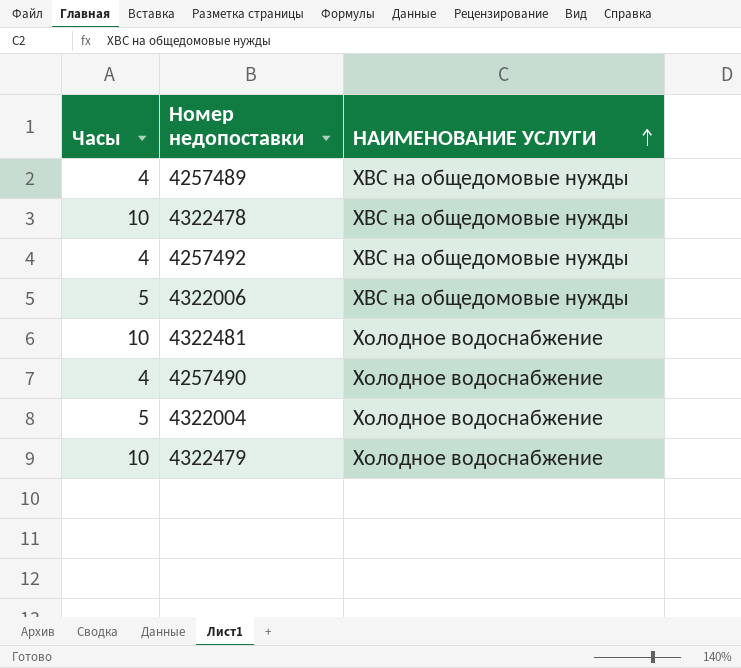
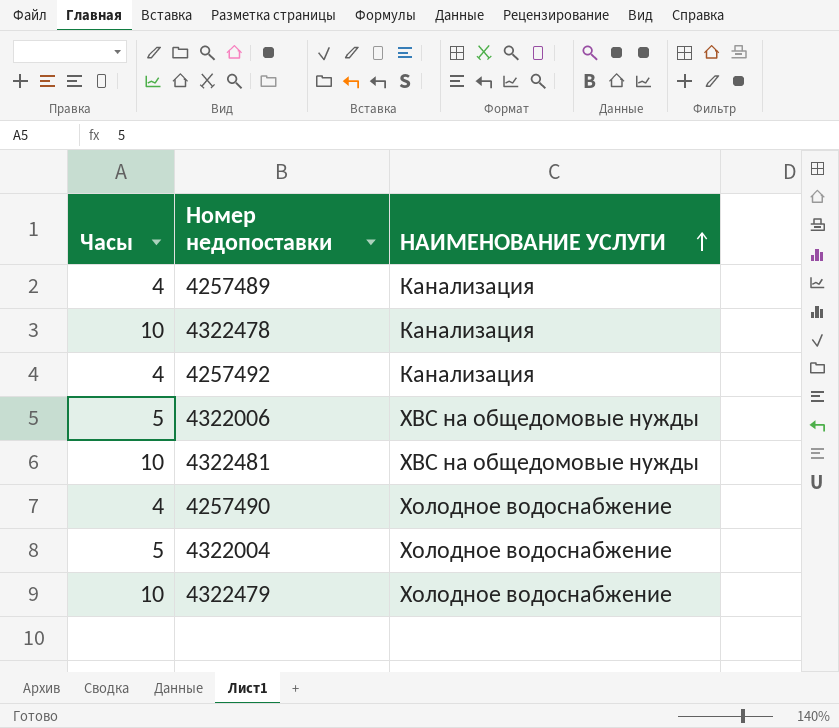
4257489 | НАИМЕНОВАНИЕ УСЛУГИ: ХВС на общедомовые нужды -> Канализация
4322478 | НАИМЕНОВАНИЕ УСЛУГИ: ХВС на общедомовые нужды -> Канализация
4257492 | НАИМЕНОВАНИЕ УСЛУГИ: ХВС на общедомовые нужды -> Канализация
4322481 | НАИМЕНОВАНИЕ УСЛУГИ: Холодное водоснабжение -> ХВС на общедомовые нужды

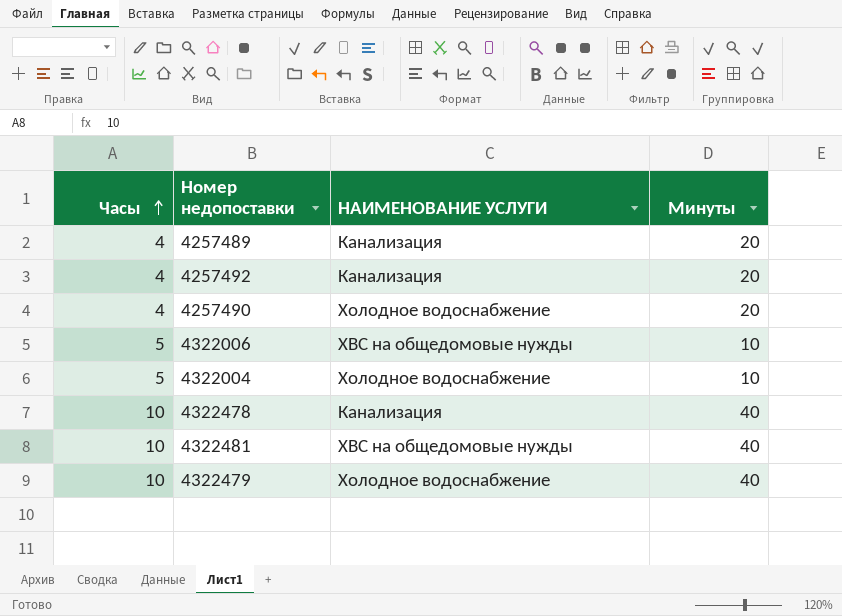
row order: НАИМЕНОВАНИЕ УСЛУГИ ascending -> Часы ascending
column Минуты | position: none -> 4

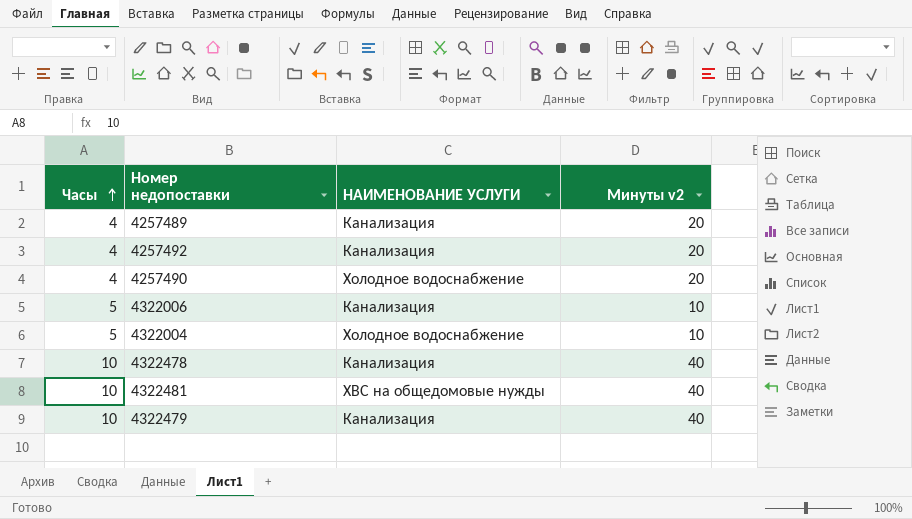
column name: Минуты -> Минуты v2
4322006 | НАИМЕНОВАНИЕ УСЛУГИ: ХВС на общедомовые нужды -> Канализация
4322479 | НАИМЕНОВАНИЕ УСЛУГИ: Холодное водоснабжение -> Канализация

